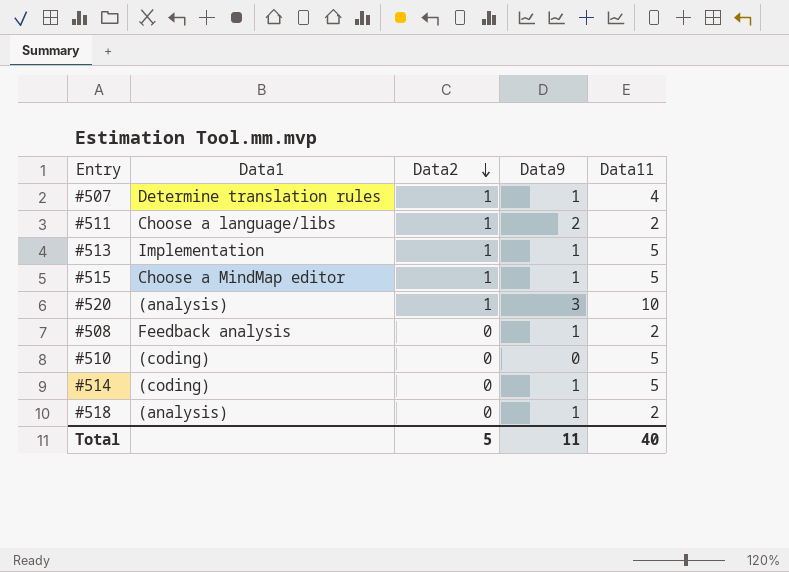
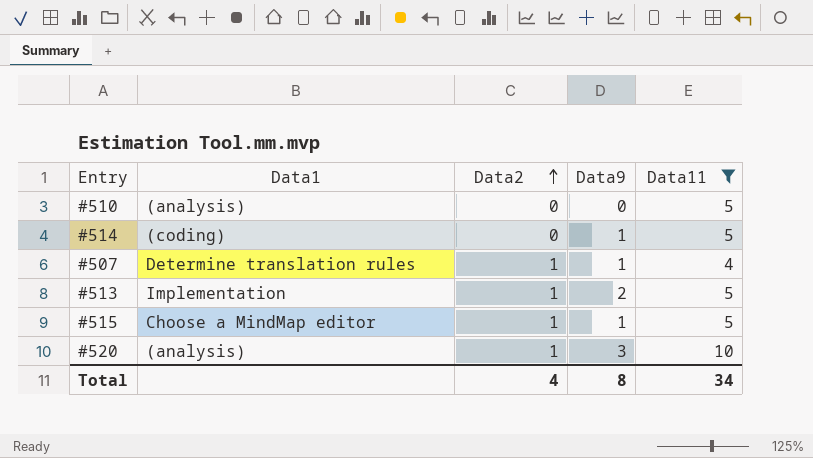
filter: none -> Data11 != 2
row order: Data2 descending -> Data2 ascending
#510 | Data1: (coding) -> (analysis)
#513 | Data9: 1 -> 2
Total | Data2: 5 -> 4
Total | Data9: 11 -> 8
Total | Data11: 40 -> 34

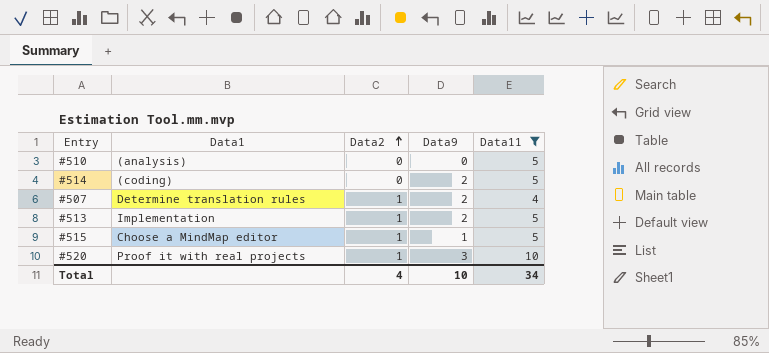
#514 | Data9: 1 -> 2
#507 | Data9: 1 -> 2
#520 | Data1: (analysis) -> Proof it with real projects
Total | Data9: 8 -> 10

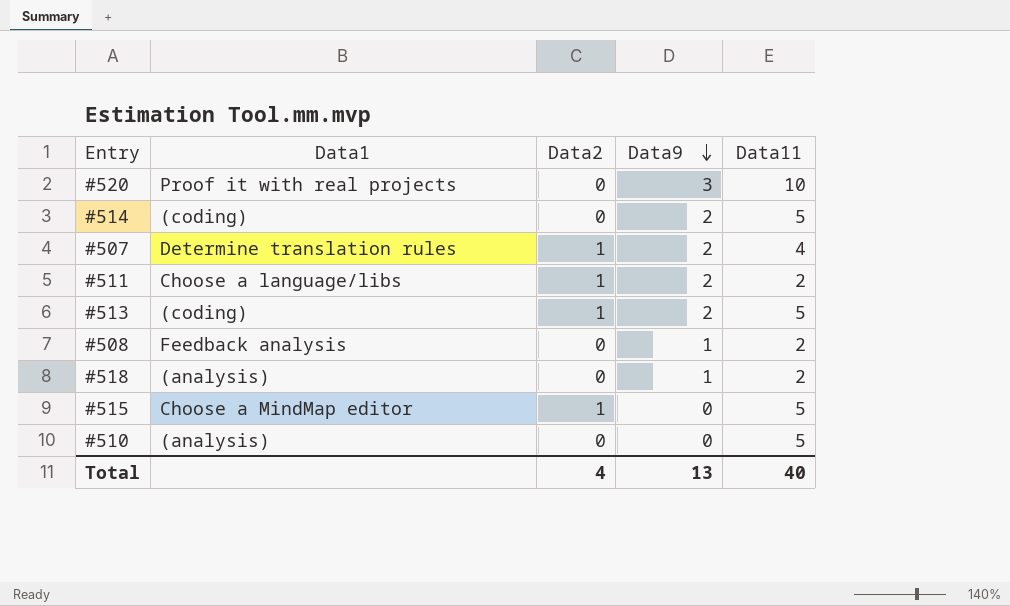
filter: Data11 != 2 -> none
row order: Data2 ascending -> Data9 descending
#520 | Data2: 1 -> 0
#513 | Data1: Implementation -> (coding)
#515 | Data9: 1 -> 0
Total | Data9: 10 -> 13
Total | Data11: 34 -> 40

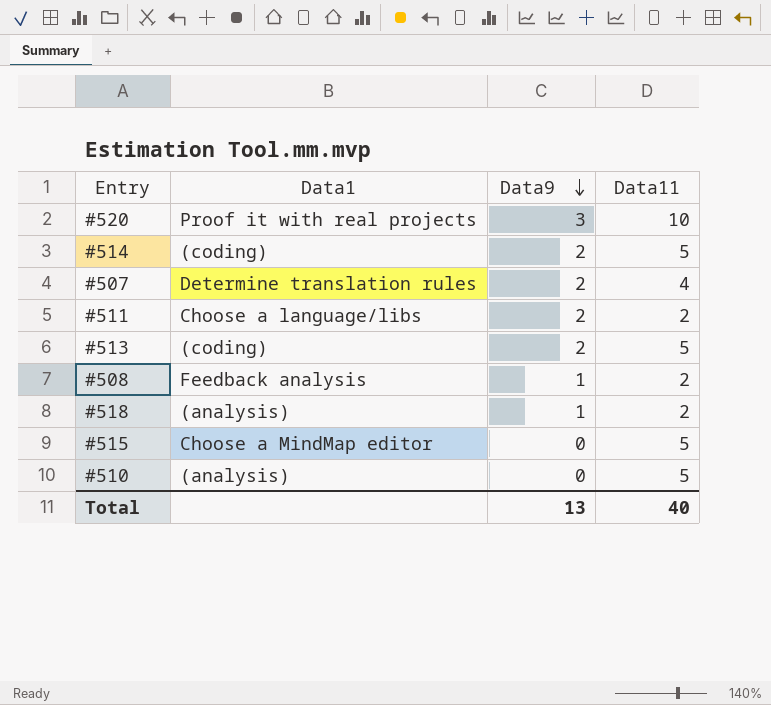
column Data2 | position: 3 -> none

